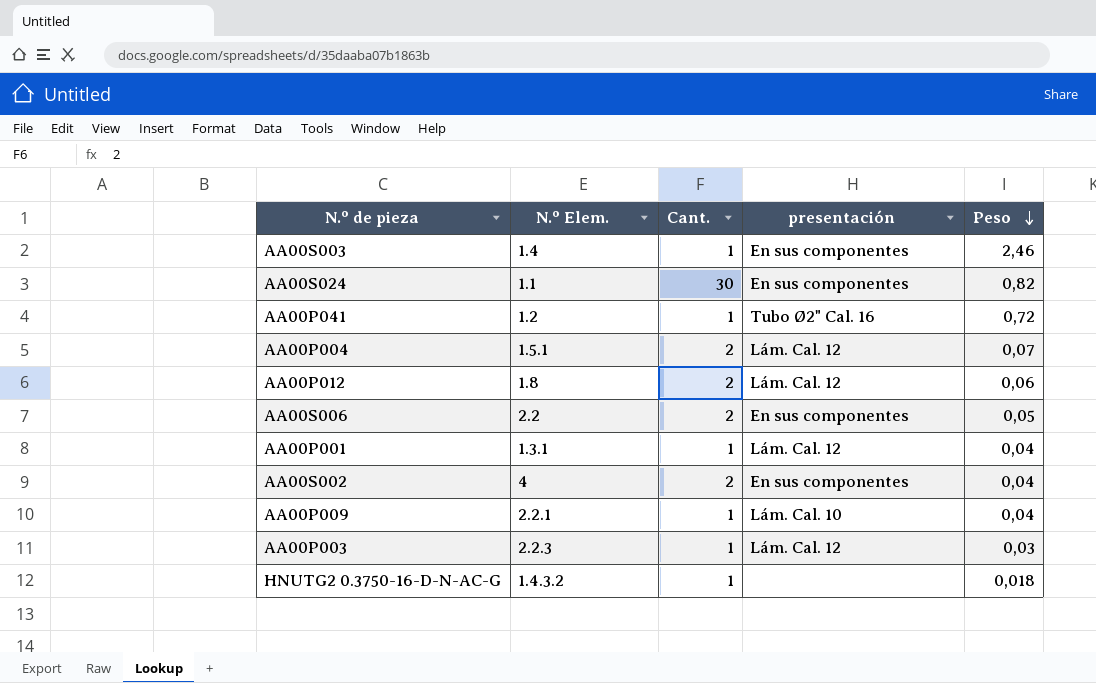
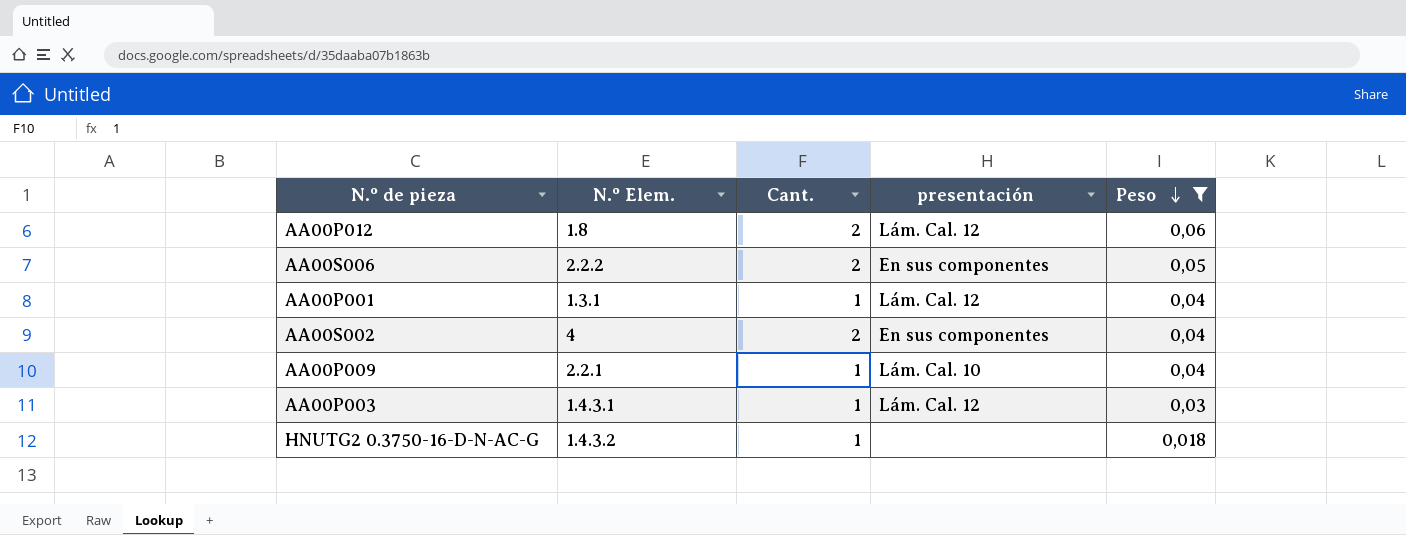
filter: none -> Peso <= 0,06
AA00S006 | N.º Elem.: 2.2 -> 2.2.2
AA00P003 | N.º Elem.: 2.2.3 -> 1.4.3.1

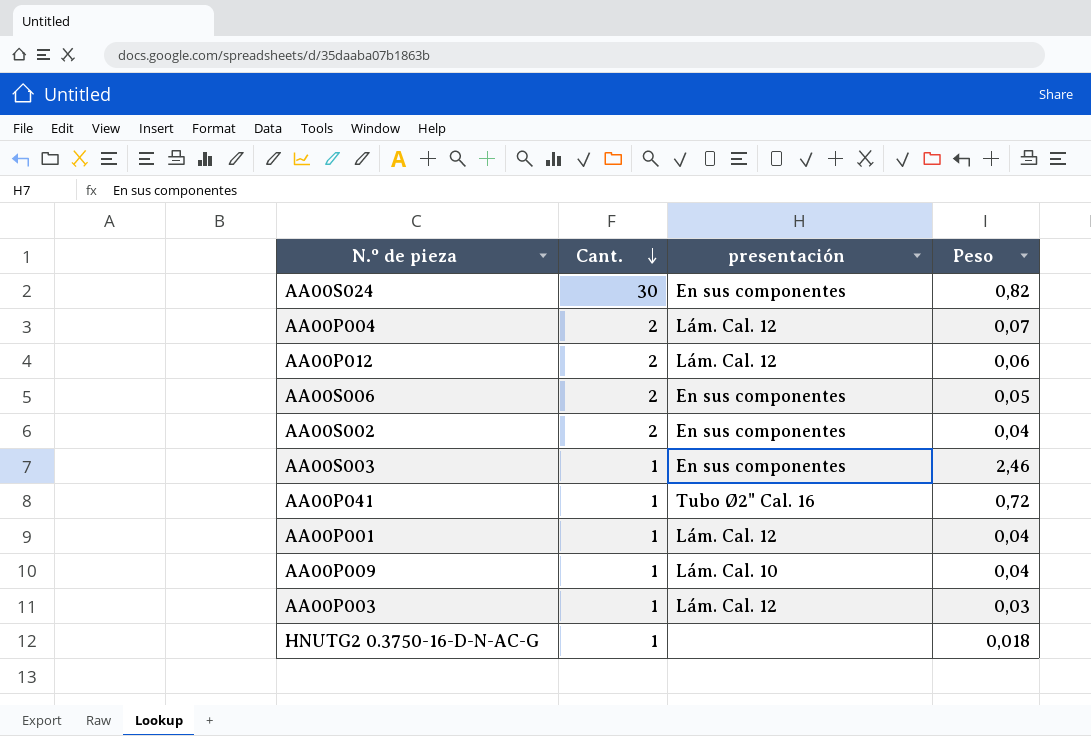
filter: Peso <= 0,06 -> none
row order: Peso descending -> Cant. descending
column N.º Elem. | position: 2 -> none

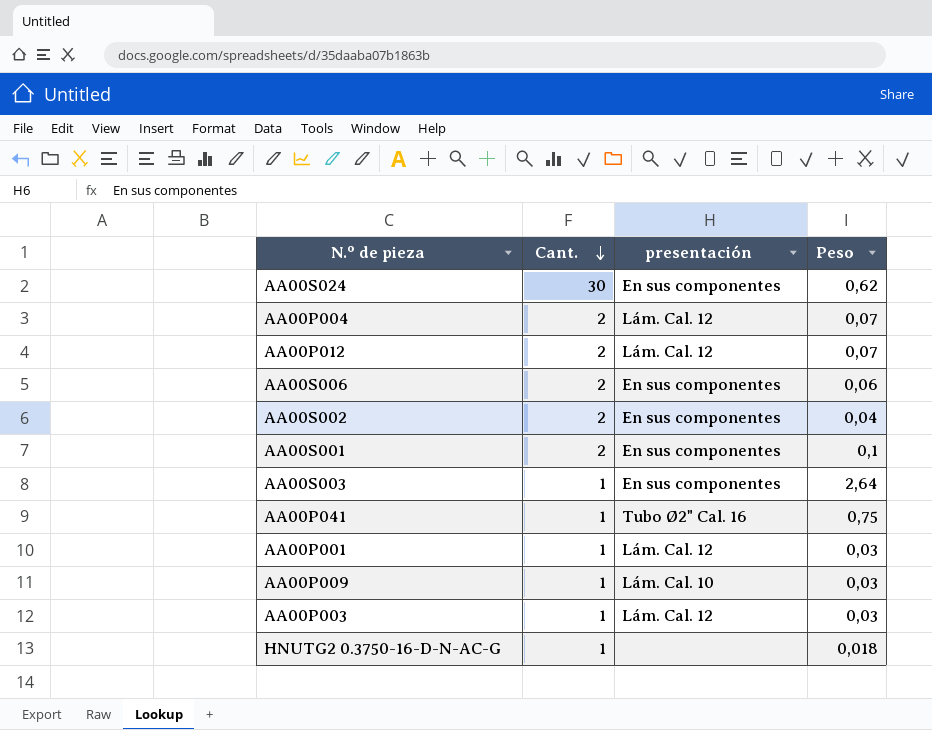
AA00S024 | Peso: 0,82 -> 0,62
AA00P012 | Peso: 0,06 -> 0,07
AA00S006 | Peso: 0,05 -> 0,06
row AA00S001: none -> 2 | En sus componentes | 0,1
AA00S003 | Peso: 2,46 -> 2,64
AA00P041 | Peso: 0,72 -> 0,75
AA00P001 | Peso: 0,04 -> 0,03
AA00P009 | Peso: 0,04 -> 0,03

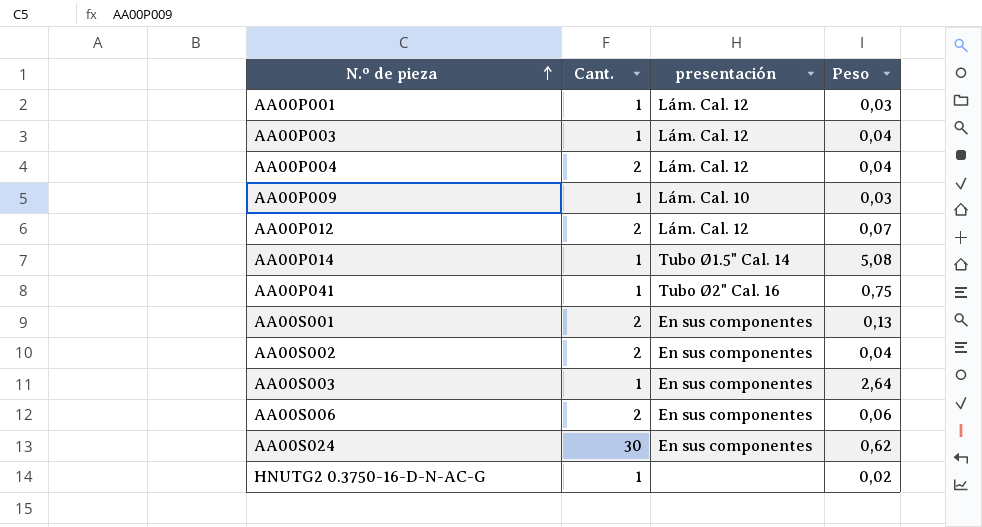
row order: Cant. descending -> N.º de pieza ascending
AA00P003 | Peso: 0,03 -> 0,04
AA00P004 | Peso: 0,07 -> 0,04
row AA00P014: none -> 1 | Tubo Ø1.5" Cal. 14 | 5,08
AA00S001 | Peso: 0,1 -> 0,13
HNUTG2 0.3750-16-D-N-AC-G | Peso: 0,018 -> 0,02

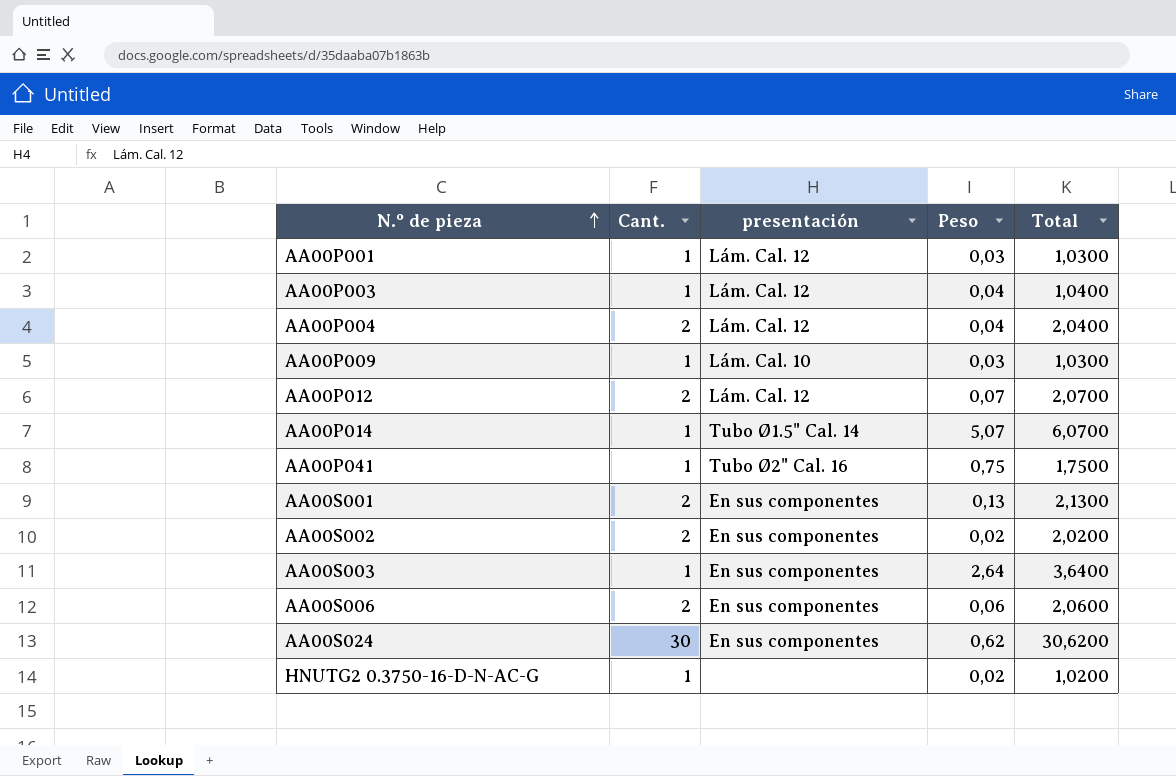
column Total | formula: none -> [Cant.] + [Peso]
AA00P014 | Peso: 5,08 -> 5,07
AA00S002 | Peso: 0,04 -> 0,02

